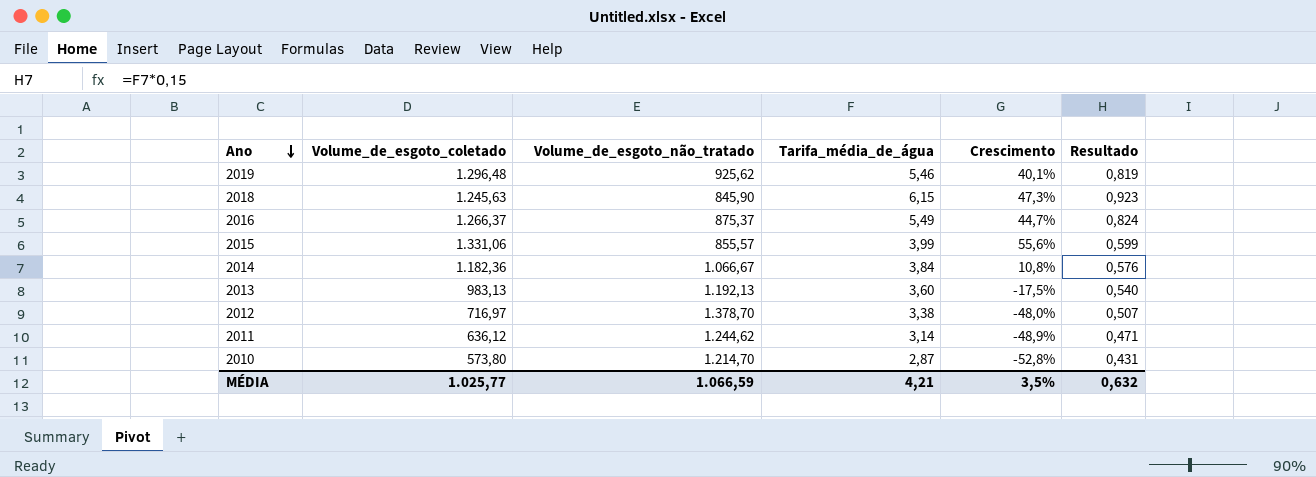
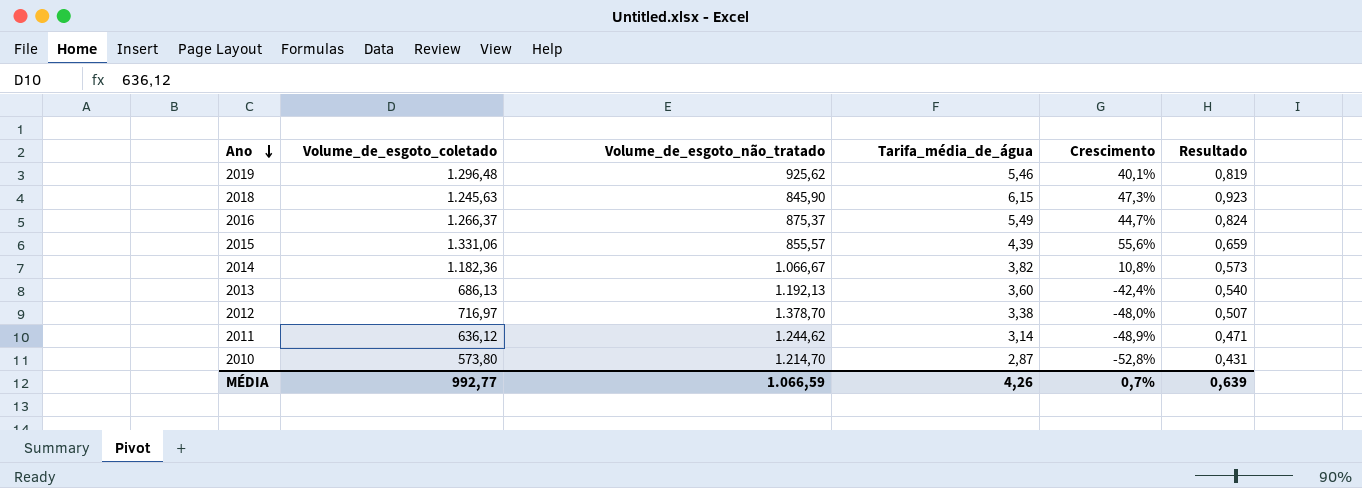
2015 | Tarifa_média_de_água: 3,99 -> 4,39
2015 | Resultado: 0,599 -> 0,659
2014 | Tarifa_média_de_água: 3,84 -> 3,82
2014 | Resultado: 0,576 -> 0,573
2013 | Volume_de_esgoto_coletado: 983,13 -> 686,13
2013 | Crescimento: -17,5% -> -42,4%
MÉDIA | Volume_de_esgoto_coletado: 1.025,77 -> 992,77
MÉDIA | Tarifa_média_de_água: 4,21 -> 4,26
MÉDIA | Crescimento: 3,5% -> 0,7%
MÉDIA | Resultado: 0,632 -> 0,639

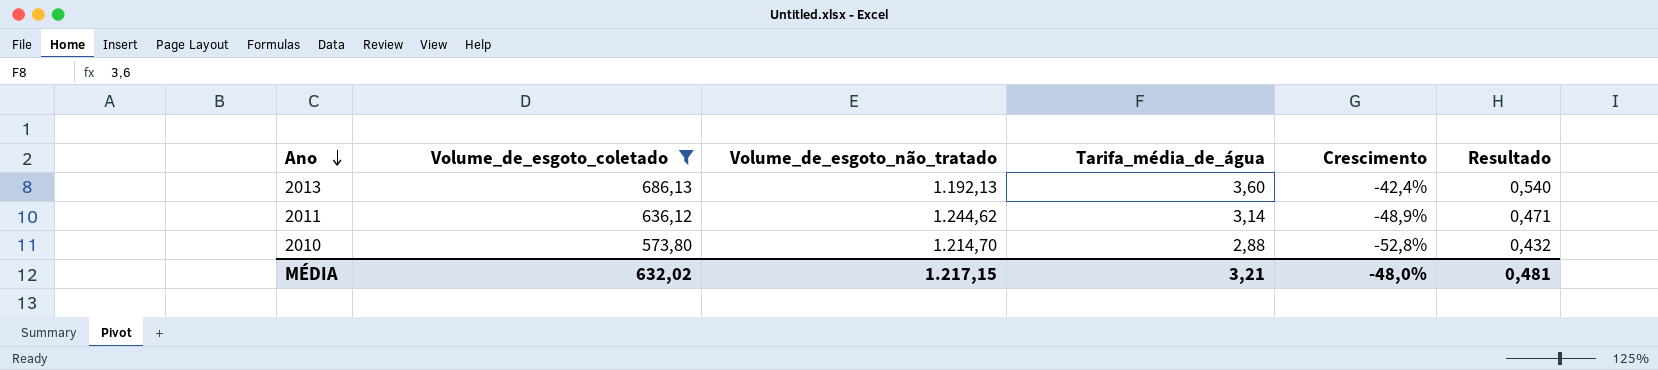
filter: none -> Volume_de_esgoto_coletado <= 686,13
2010 | Tarifa_média_de_água: 2,87 -> 2,88
2010 | Resultado: 0,431 -> 0,432
MÉDIA | Volume_de_esgoto_coletado: 992,77 -> 632,02
MÉDIA | Volume_de_esgoto_não_tratado: 1.066,59 -> 1.217,15
MÉDIA | Tarifa_média_de_água: 4,26 -> 3,21
MÉDIA | Crescimento: 0,7% -> -48,0%
MÉDIA | Resultado: 0,639 -> 0,481

